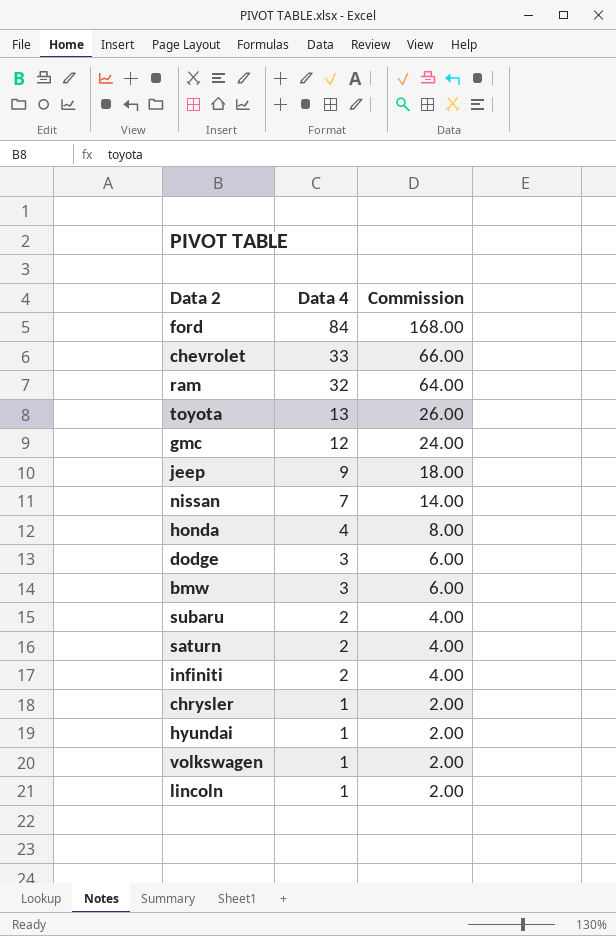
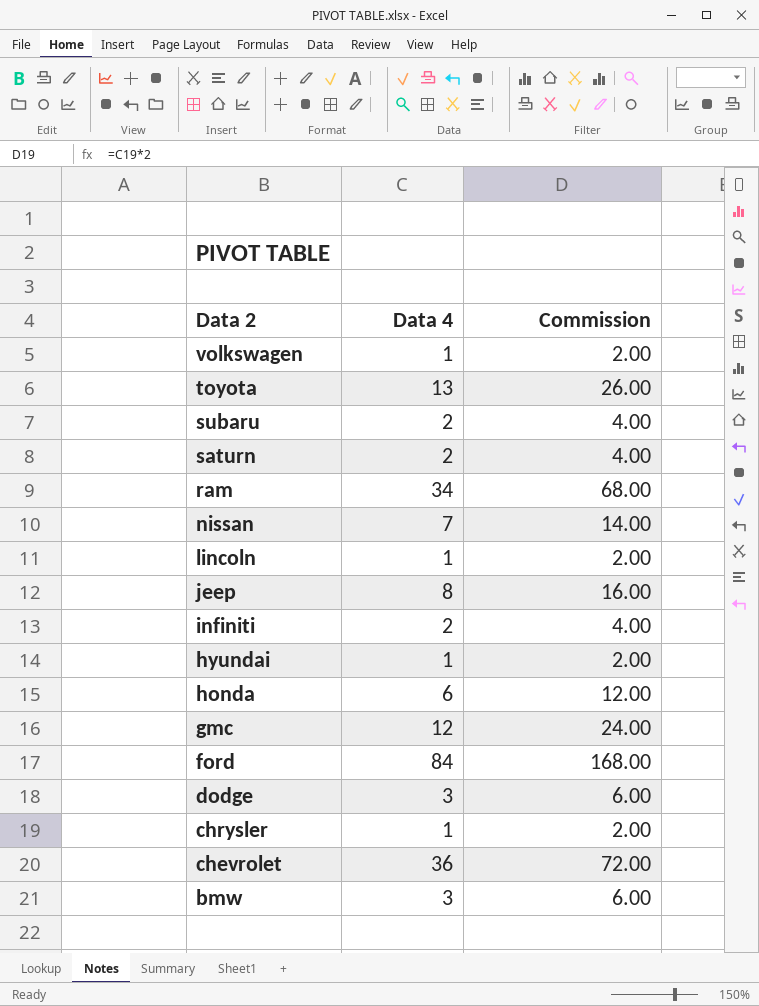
row order: Data 4 descending -> Data 2 descending
ram | Data 4: 32 -> 34
ram | Commission: 64.00 -> 68.00
jeep | Data 4: 9 -> 8
jeep | Commission: 18.00 -> 16.00
honda | Data 4: 4 -> 6
honda | Commission: 8.00 -> 12.00
chevrolet | Data 4: 33 -> 36
chevrolet | Commission: 66.00 -> 72.00

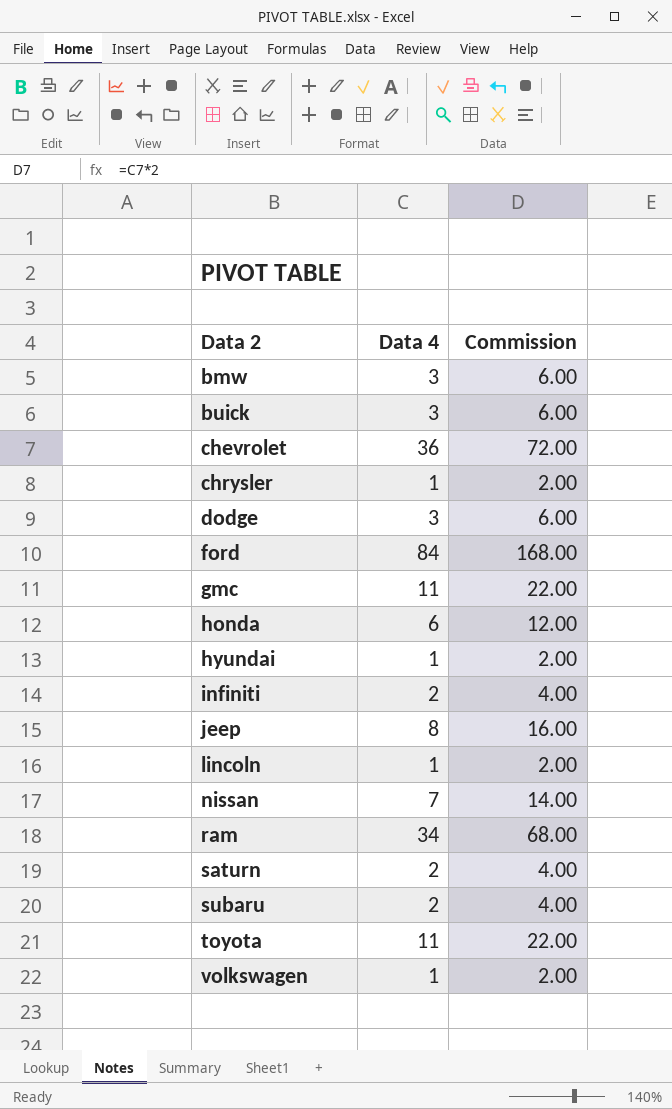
row order: Data 2 descending -> Data 2 ascending
row buick: none -> 3 | 6.00
gmc | Data 4: 12 -> 11
gmc | Commission: 24.00 -> 22.00
toyota | Data 4: 13 -> 11
toyota | Commission: 26.00 -> 22.00

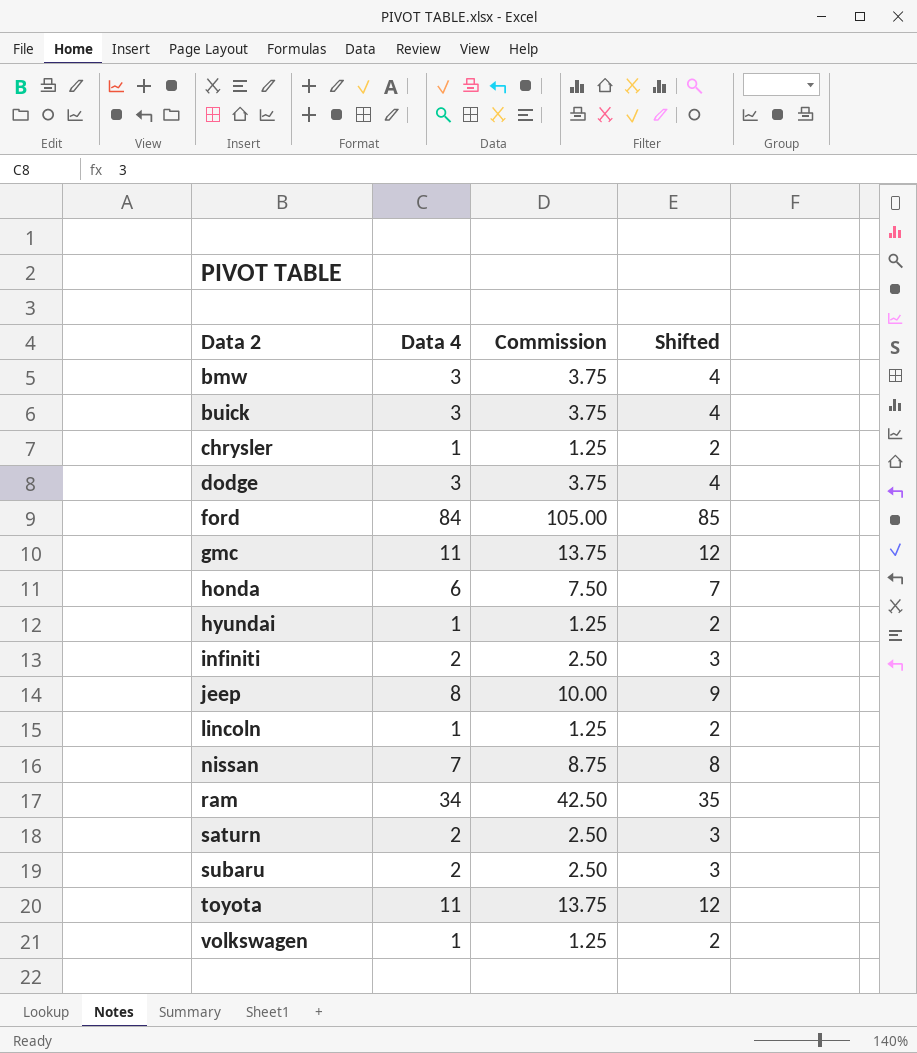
column Commission | formula: [Data 4] * 2 -> [Data 4] * 1.25
column Shifted | formula: none -> [Data 4] + 1
row chevrolet: 36 | 72.00 -> none

